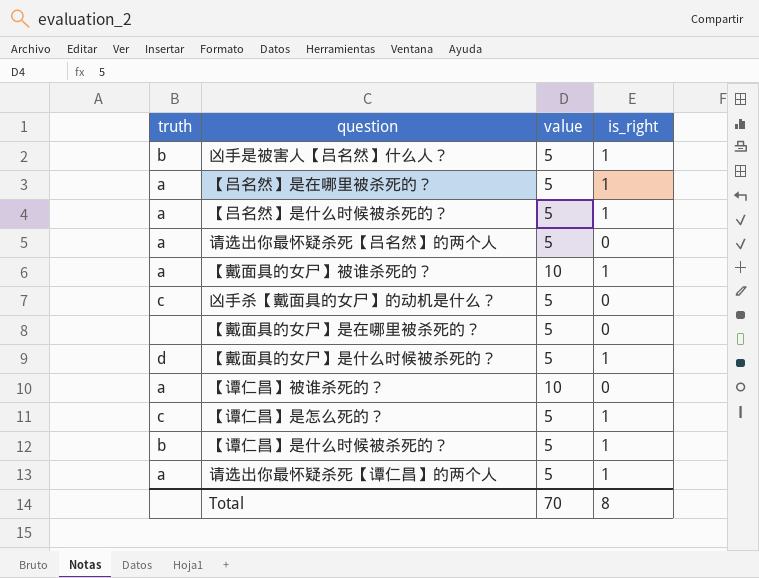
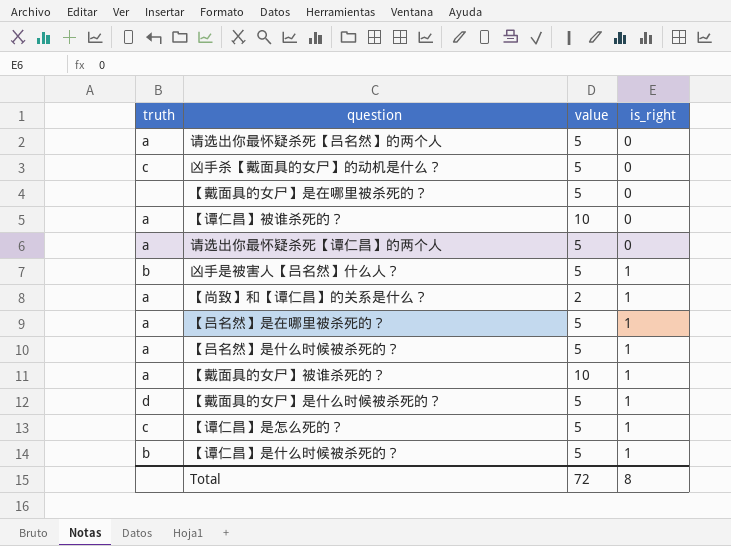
row order: none -> is_right ascending
请选出你最怀疑杀死【谭仁昌】的两个人 | is_right: 1 -> 0
row 【尚致】和【谭仁昌】的关系是什么？: none -> a | 2 | 1
Total | value: 70 -> 72

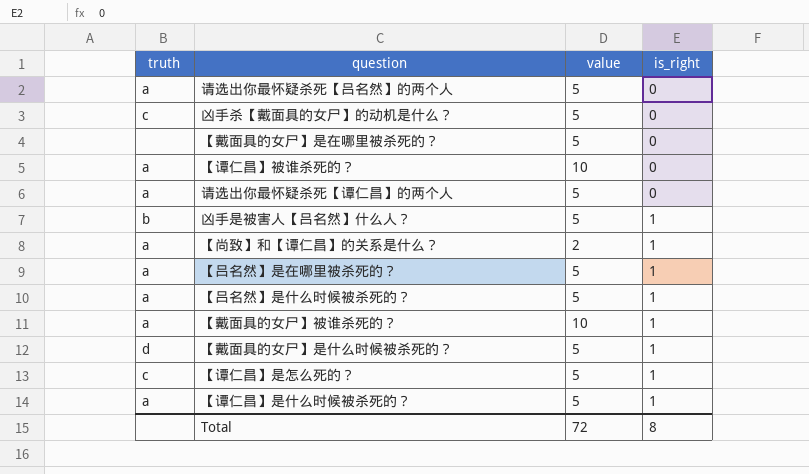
【谭仁昌】是什么时候被杀死的？ | truth: b -> a

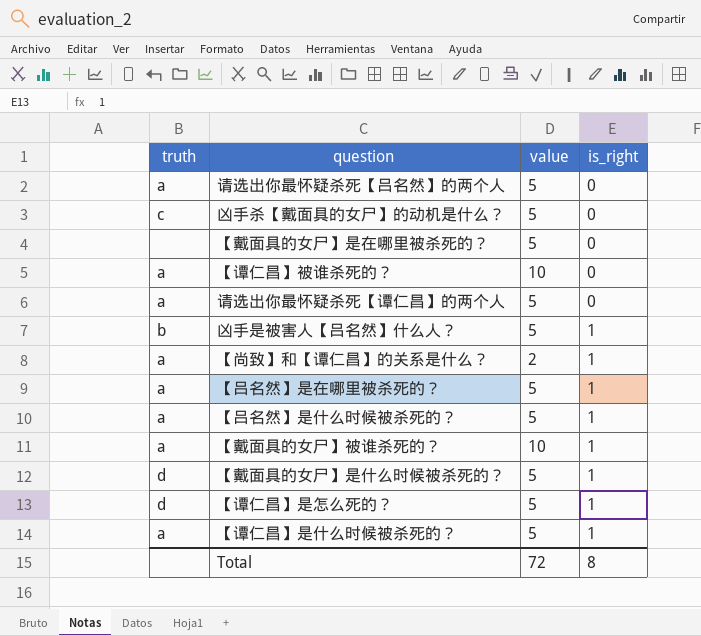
【谭仁昌】是怎么死的？ | truth: c -> d

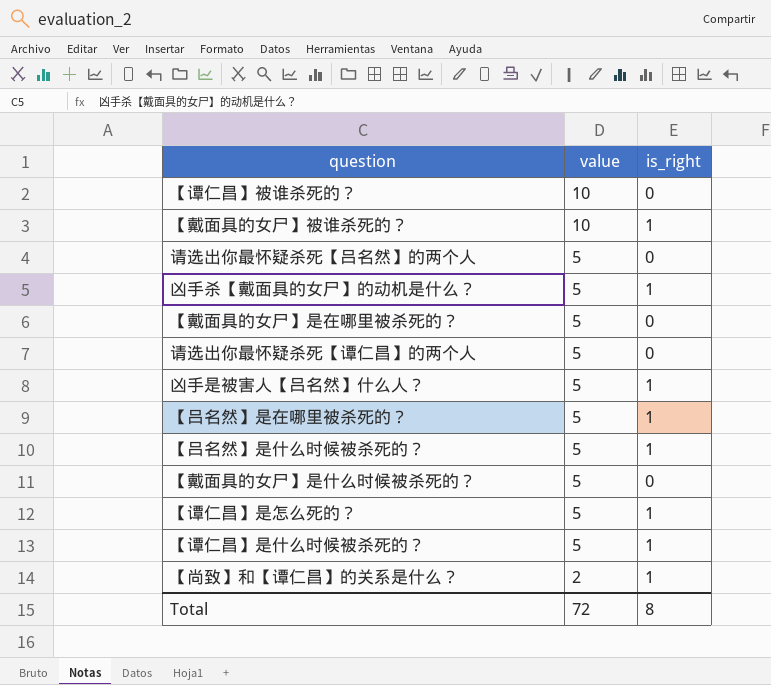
row order: is_right ascending -> value descending
column truth | position: 1 -> none
凶手杀【戴面具的女尸】的动机是什么？ | is_right: 0 -> 1
【戴面具的女尸】是什么时候被杀死的？ | is_right: 1 -> 0

